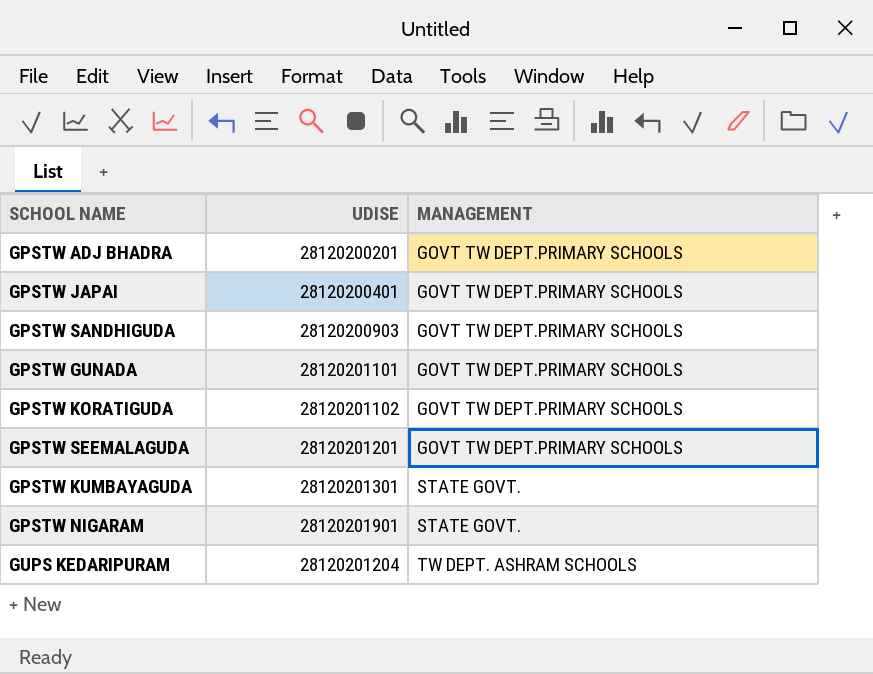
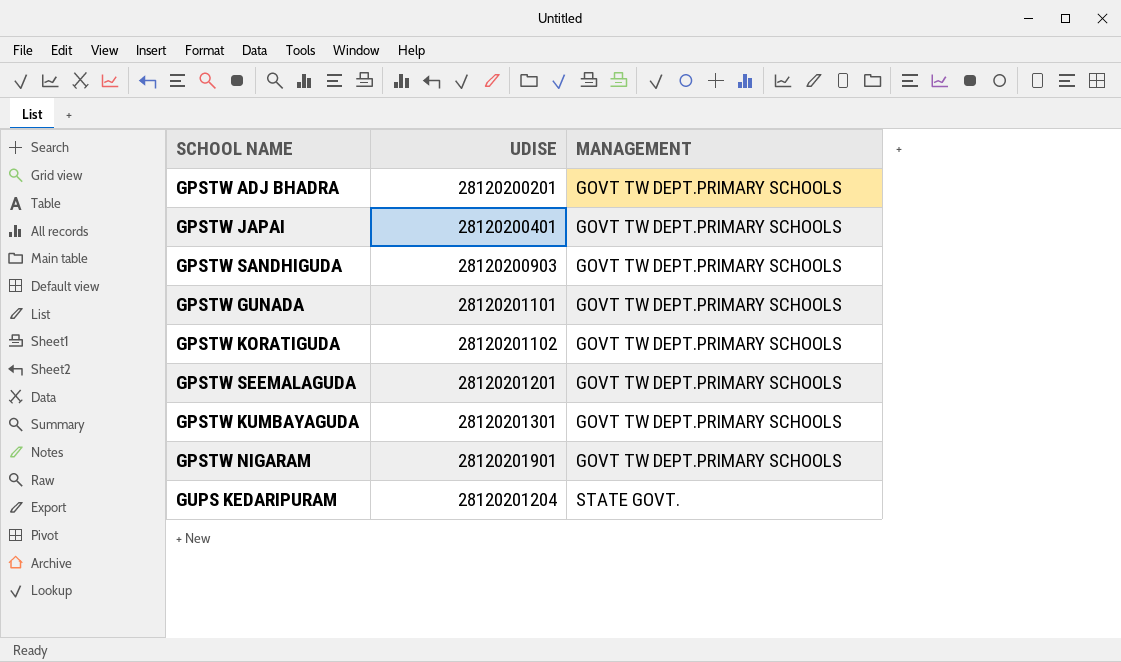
GPSTW KUMBAYAGUDA | MANAGEMENT: STATE GOVT. -> GOVT TW DEPT.PRIMARY SCHOOLS
GPSTW NIGARAM | MANAGEMENT: STATE GOVT. -> GOVT TW DEPT.PRIMARY SCHOOLS
GUPS KEDARIPURAM | MANAGEMENT: TW DEPT. ASHRAM SCHOOLS -> STATE GOVT.

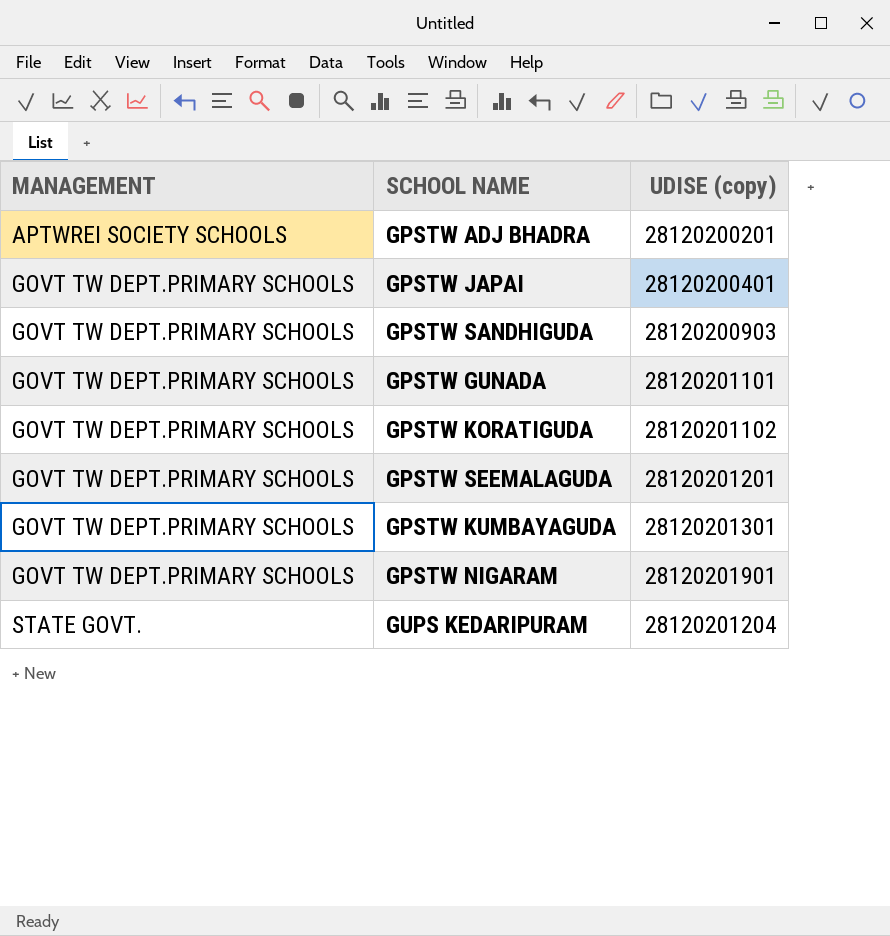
column MANAGEMENT | position: 3 -> 1
column name: UDISE -> UDISE (copy)
GPSTW ADJ BHADRA | MANAGEMENT: GOVT TW DEPT.PRIMARY SCHOOLS -> APTWREI SOCIETY SCHOOLS

